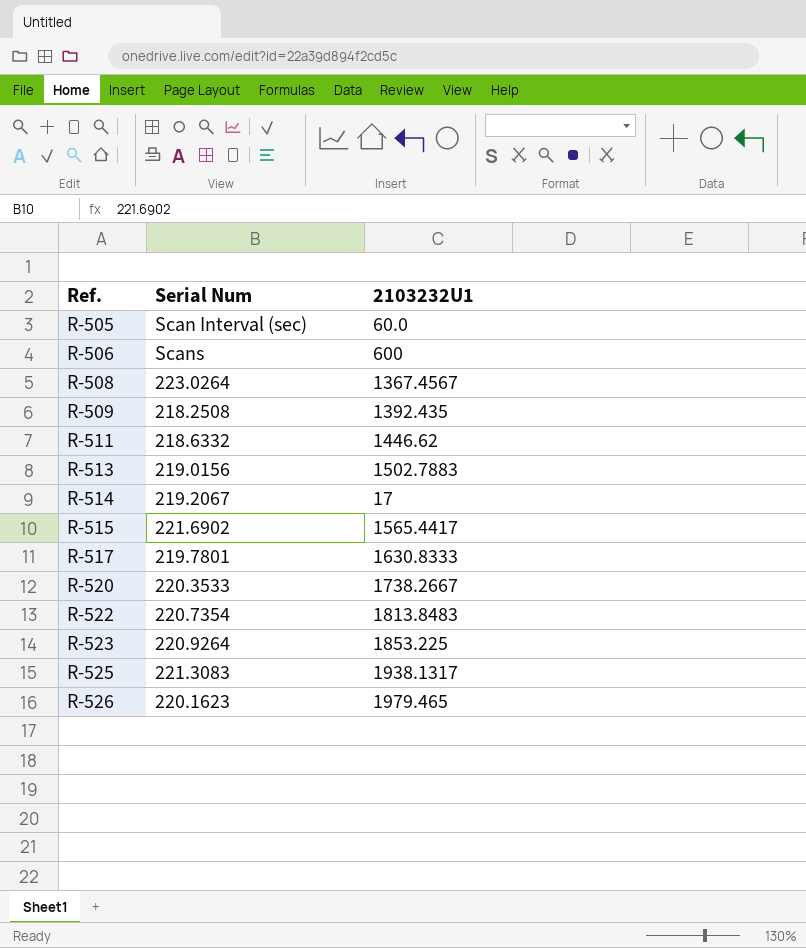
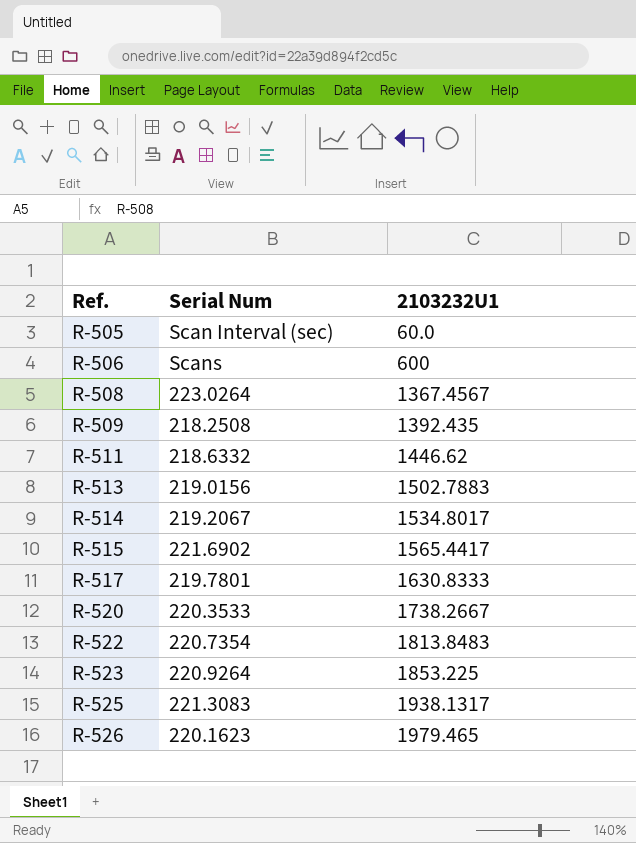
R-514 | 2103232U1: 17 -> 1534.8017

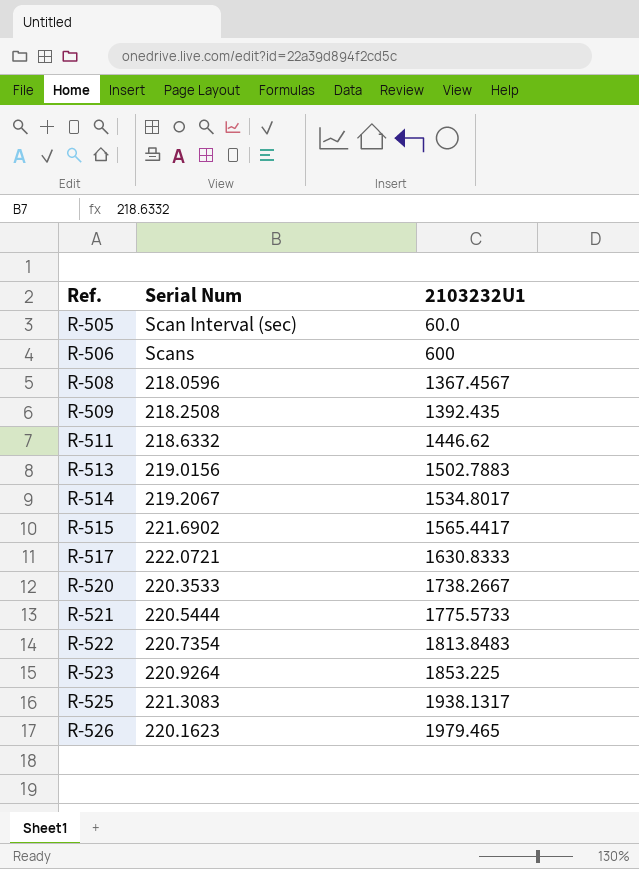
R-508 | Serial Num: 223.0264 -> 218.0596
R-517 | Serial Num: 219.7801 -> 222.0721
row R-521: none -> 220.5444 | 1775.5733

